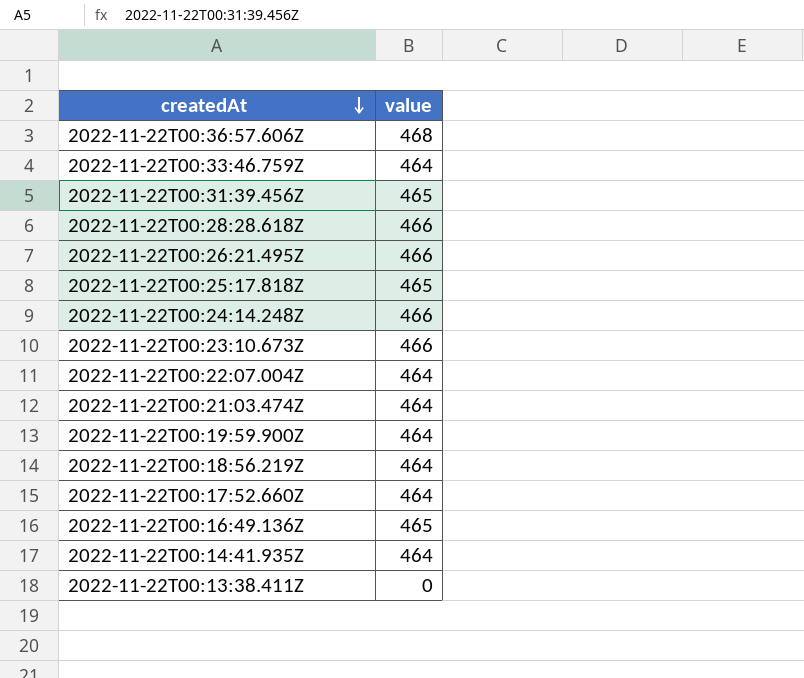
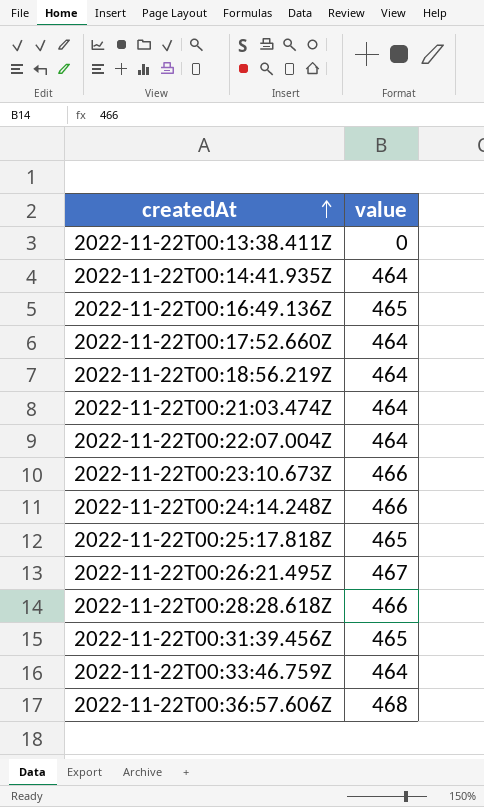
row order: createdAt descending -> createdAt ascending
row 2022-11-22T00:19:59.900Z: 464 -> none
2022-11-22T00:26:21.495Z | value: 466 -> 467

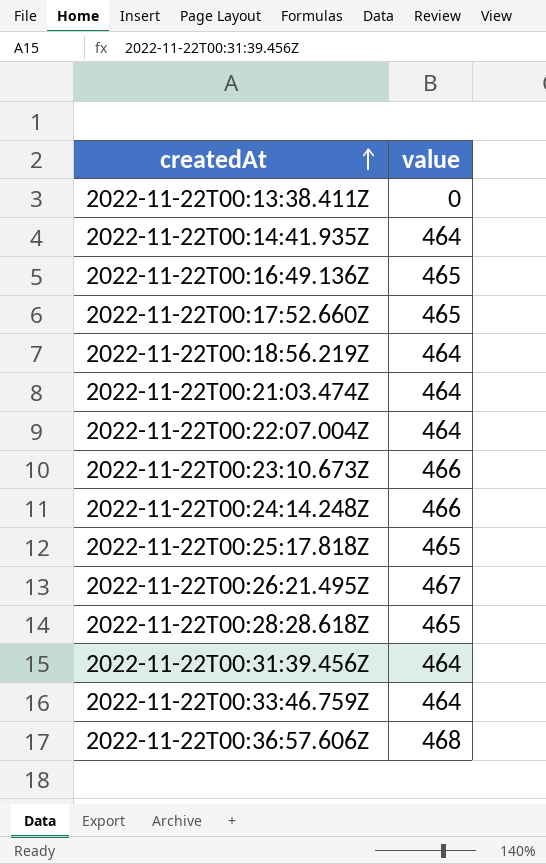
2022-11-22T00:17:52.660Z | value: 464 -> 465
2022-11-22T00:28:28.618Z | value: 466 -> 465
2022-11-22T00:31:39.456Z | value: 465 -> 464

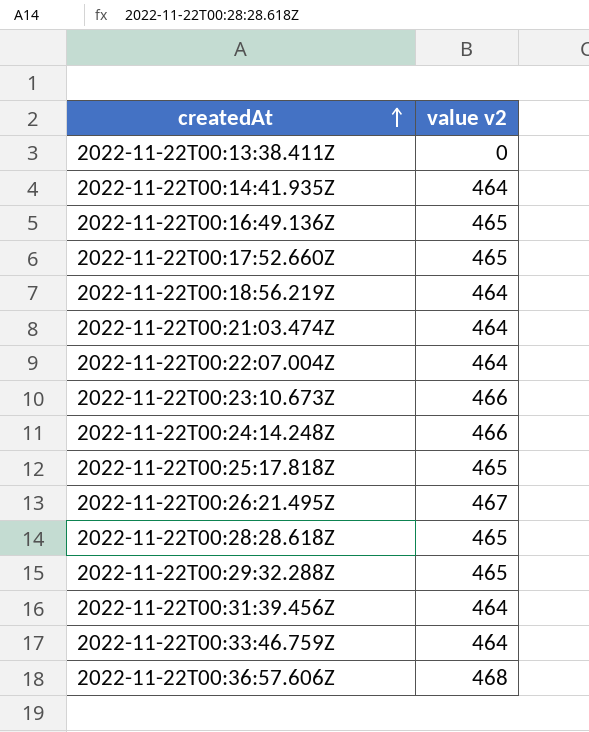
column name: value -> value v2
row 2022-11-22T00:29:32.288Z: none -> 465

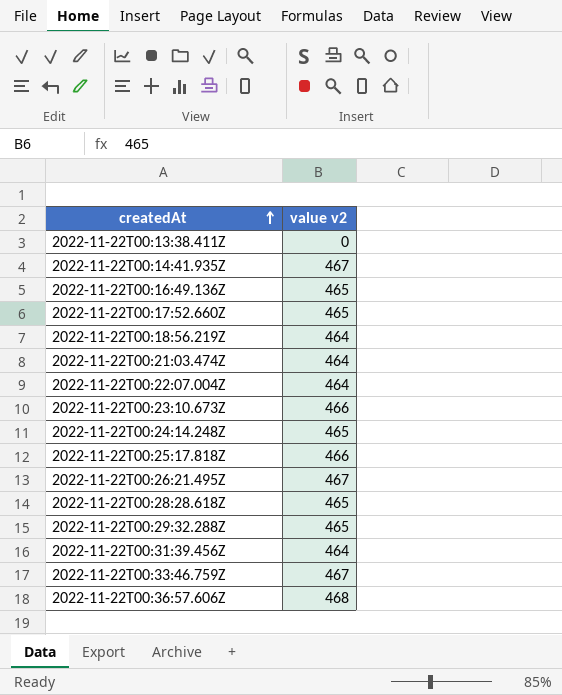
2022-11-22T00:14:41.935Z | value v2: 464 -> 467
2022-11-22T00:24:14.248Z | value v2: 466 -> 465
2022-11-22T00:25:17.818Z | value v2: 465 -> 466
2022-11-22T00:33:46.759Z | value v2: 464 -> 467

